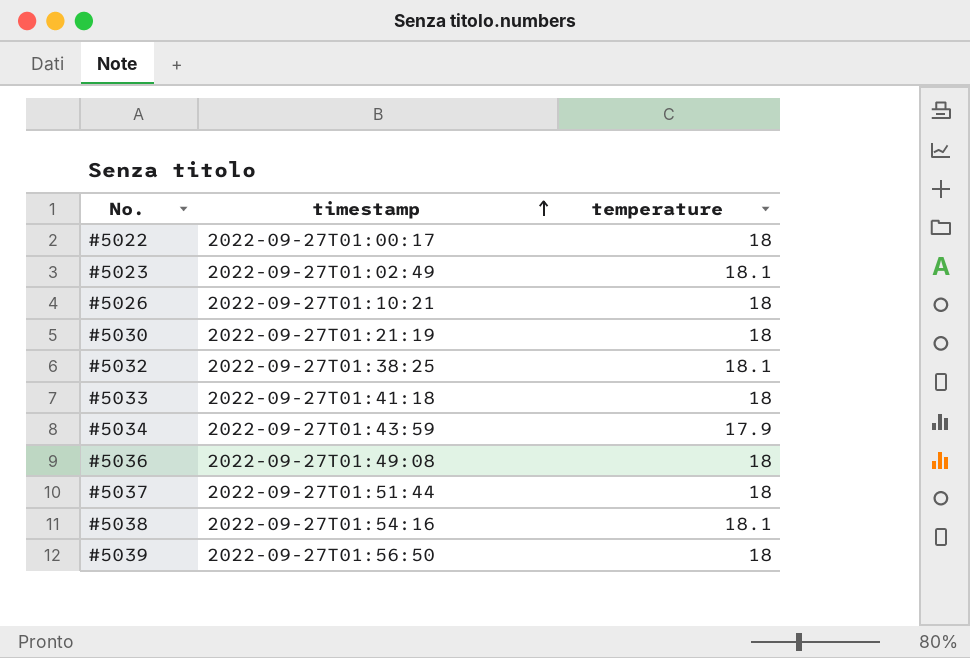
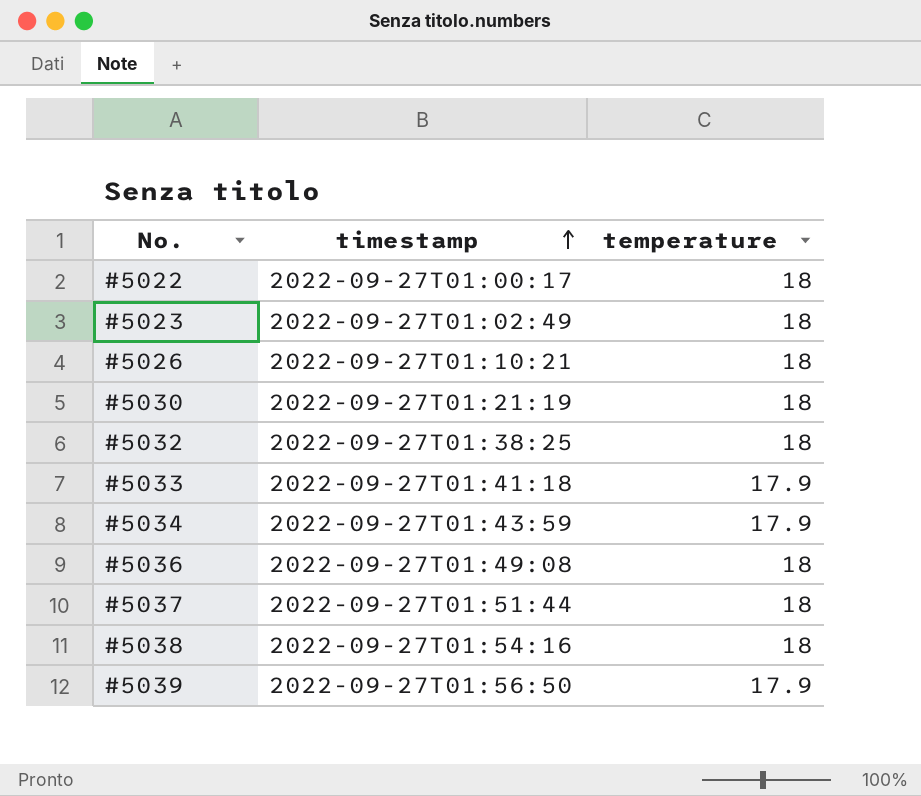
#5023 | temperature: 18.1 -> 18
#5032 | temperature: 18.1 -> 18
#5033 | temperature: 18 -> 17.9
#5038 | temperature: 18.1 -> 18
#5039 | temperature: 18 -> 17.9

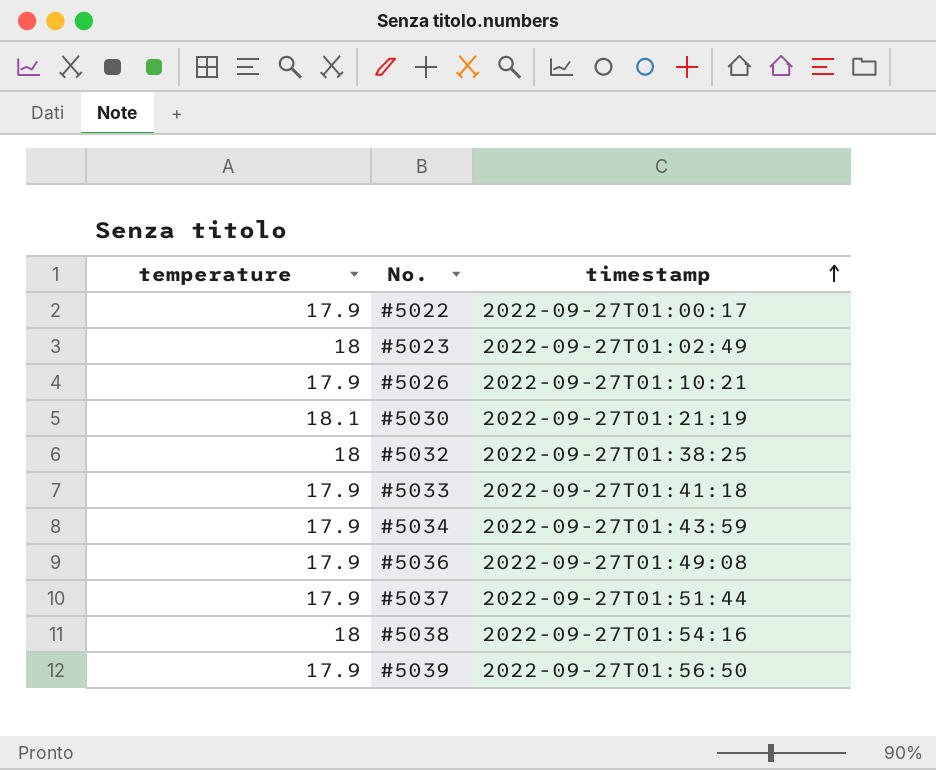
column temperature | position: 3 -> 1
#5022 | temperature: 18 -> 17.9
#5026 | temperature: 18 -> 17.9
#5030 | temperature: 18 -> 18.1
#5036 | temperature: 18 -> 17.9
#5037 | temperature: 18 -> 17.9

